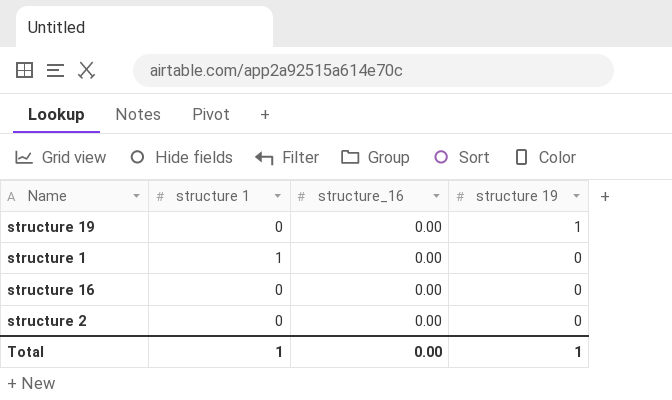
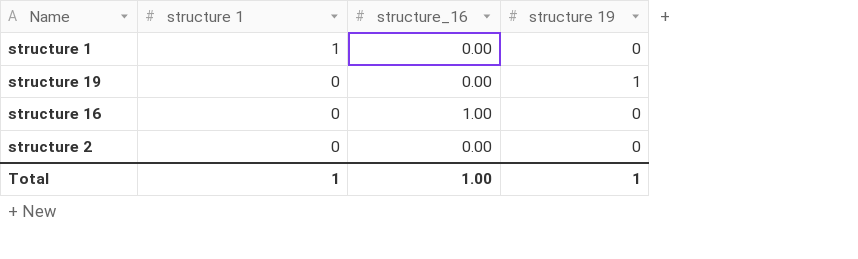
row order: structure 19 descending -> structure 1 descending
structure 16 | structure_16: 0.00 -> 1.00
Total | structure_16: 0.00 -> 1.00

